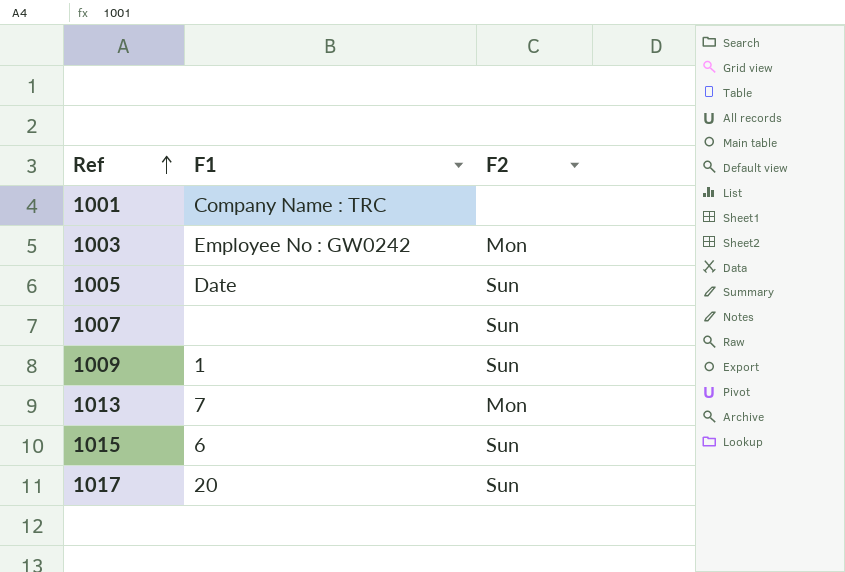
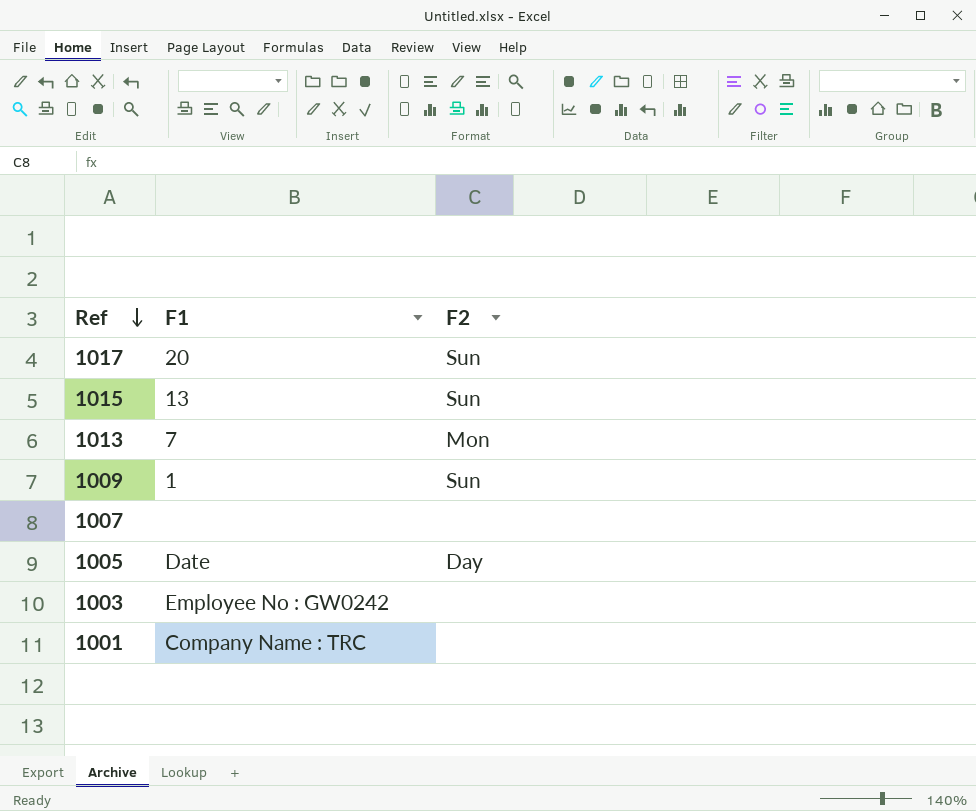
row order: Ref ascending -> Ref descending
1015 | F1: 6 -> 13
1007 | F2: Sun -> none
1005 | F2: Sun -> Day
1003 | F2: Mon -> none

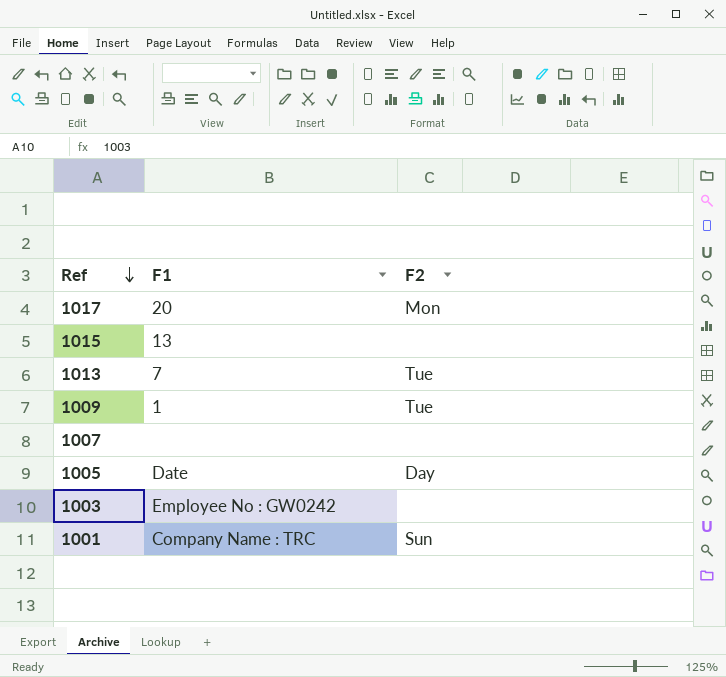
1017 | F2: Sun -> Mon
1015 | F2: Sun -> none
1013 | F2: Mon -> Tue
1009 | F2: Sun -> Tue
1001 | F2: none -> Sun

